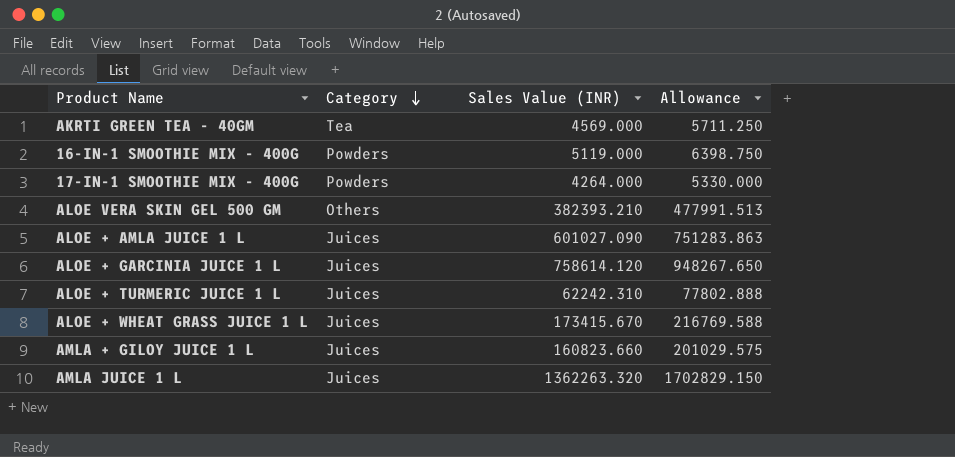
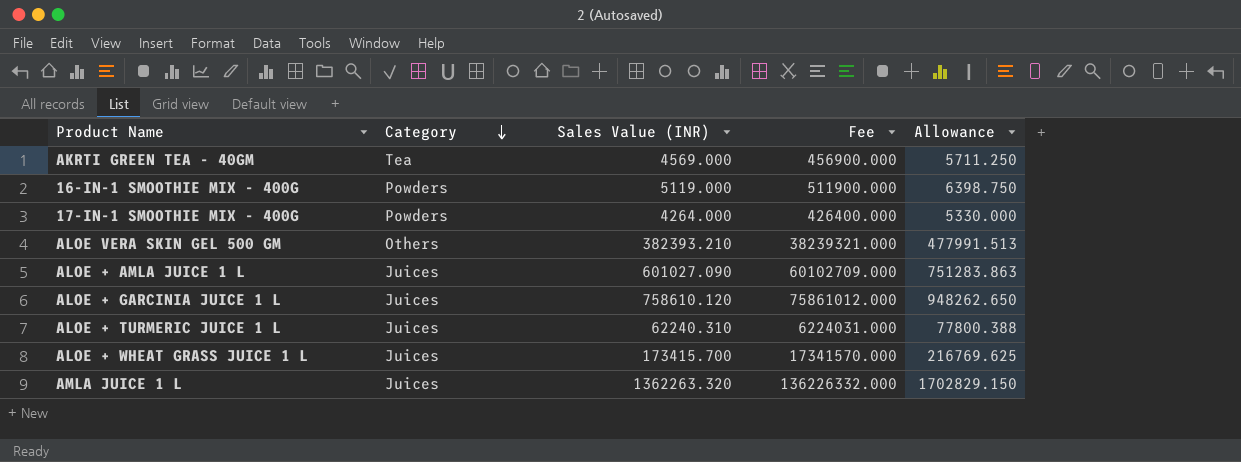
column Fee | formula: none -> [Sales Value (INR)] * 100
row AMLA + GILOY JUICE 1 L: Juices | 160823.660 | 201029.575 -> none
ALOE + GARCINIA JUICE 1 L | Sales Value (INR): 758614.120 -> 758610.120
ALOE + GARCINIA JUICE 1 L | Allowance: 948267.650 -> 948262.650
ALOE + TURMERIC JUICE 1 L | Sales Value (INR): 62242.310 -> 62240.310
ALOE + TURMERIC JUICE 1 L | Allowance: 77802.888 -> 77800.388
ALOE + WHEAT GRASS JUICE 1 L | Sales Value (INR): 173415.670 -> 173415.700
ALOE + WHEAT GRASS JUICE 1 L | Allowance: 216769.588 -> 216769.625

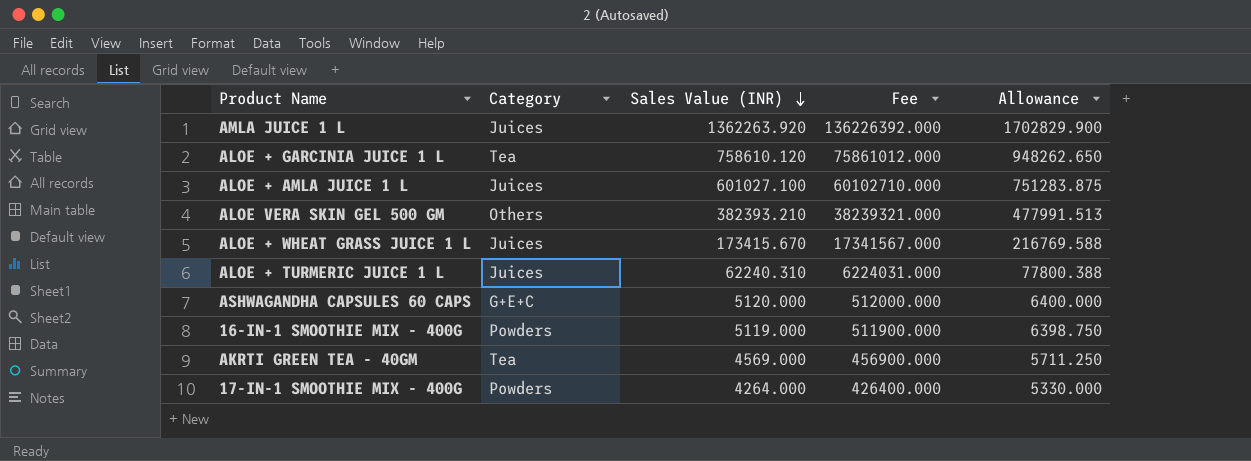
row order: Category descending -> Sales Value (INR) descending
AMLA JUICE 1 L | Sales Value (INR): 1362263.320 -> 1362263.920
AMLA JUICE 1 L | Fee: 136226332.000 -> 136226392.000
AMLA JUICE 1 L | Allowance: 1702829.150 -> 1702829.900
ALOE + GARCINIA JUICE 1 L | Category: Juices -> Tea
ALOE + AMLA JUICE 1 L | Sales Value (INR): 601027.090 -> 601027.100
ALOE + AMLA JUICE 1 L | Fee: 60102709.000 -> 60102710.000
ALOE + AMLA JUICE 1 L | Allowance: 751283.863 -> 751283.875
ALOE + WHEAT GRASS JUICE 1 L | Sales Value (INR): 173415.700 -> 173415.670
ALOE + WHEAT GRASS JUICE 1 L | Fee: 17341570.000 -> 17341567.000
ALOE + WHEAT GRASS JUICE 1 L | Allowance: 216769.625 -> 216769.588
row ASHWAGANDHA CAPSULES 60 CAPS: none -> G+E+C | 5120.000 | 512000.000 | 6400.000

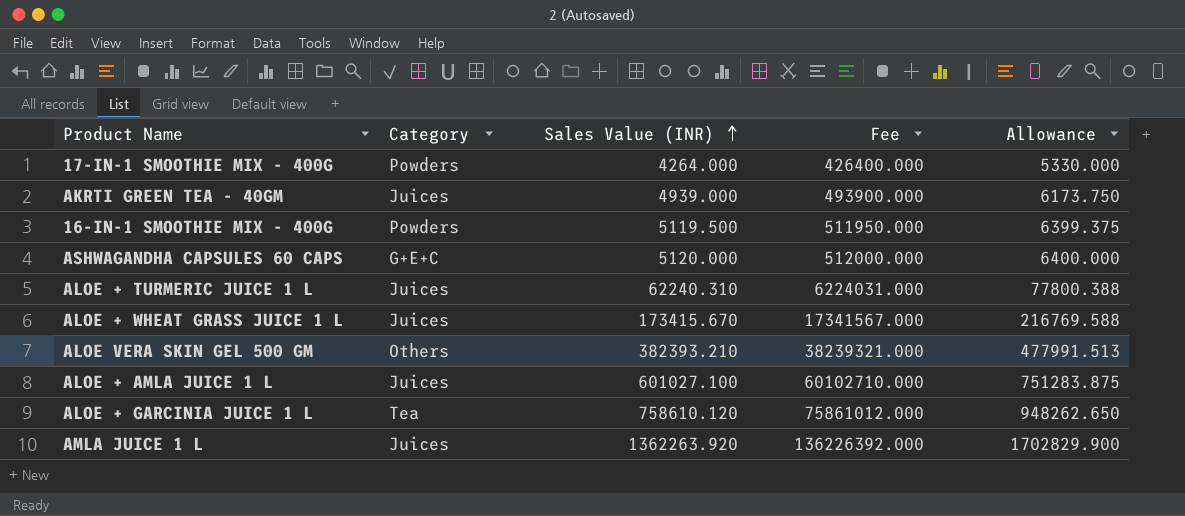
row order: Sales Value (INR) descending -> Sales Value (INR) ascending
AKRTI GREEN TEA - 40GM | Category: Tea -> Juices
AKRTI GREEN TEA - 40GM | Sales Value (INR): 4569.000 -> 4939.000
AKRTI GREEN TEA - 40GM | Fee: 456900.000 -> 493900.000
AKRTI GREEN TEA - 40GM | Allowance: 5711.250 -> 6173.750
16-IN-1 SMOOTHIE MIX - 400G | Sales Value (INR): 5119.000 -> 5119.500
16-IN-1 SMOOTHIE MIX - 400G | Fee: 511900.000 -> 511950.000
16-IN-1 SMOOTHIE MIX - 400G | Allowance: 6398.750 -> 6399.375

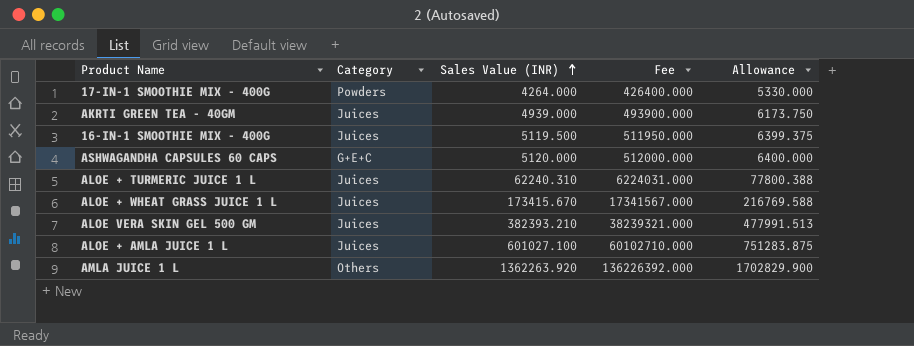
row ALOE + GARCINIA JUICE 1 L: Tea | 758610.120 | 75861012.000 | 948262.650 -> none
16-IN-1 SMOOTHIE MIX - 400G | Category: Powders -> Juices
ALOE VERA SKIN GEL 500 GM | Category: Others -> Juices
AMLA JUICE 1 L | Category: Juices -> Others

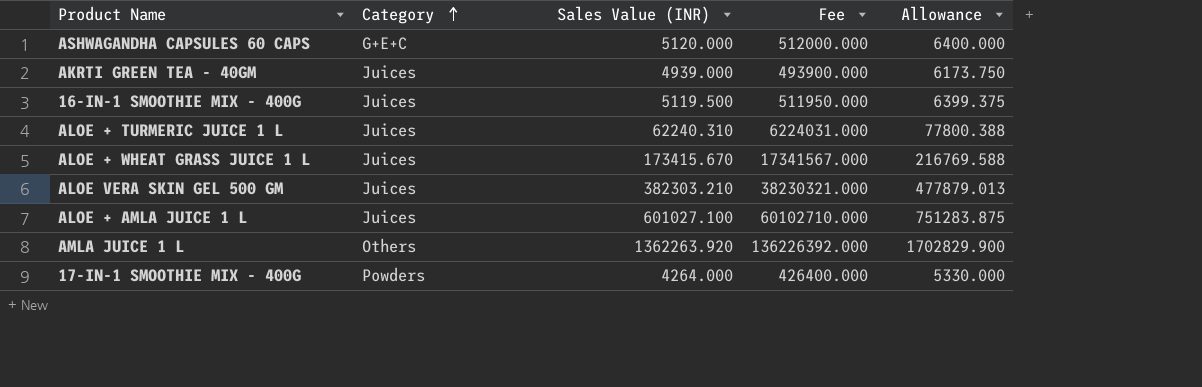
row order: Sales Value (INR) ascending -> Category ascending
ALOE VERA SKIN GEL 500 GM | Sales Value (INR): 382393.210 -> 382303.210
ALOE VERA SKIN GEL 500 GM | Fee: 38239321.000 -> 38230321.000
ALOE VERA SKIN GEL 500 GM | Allowance: 477991.513 -> 477879.013

